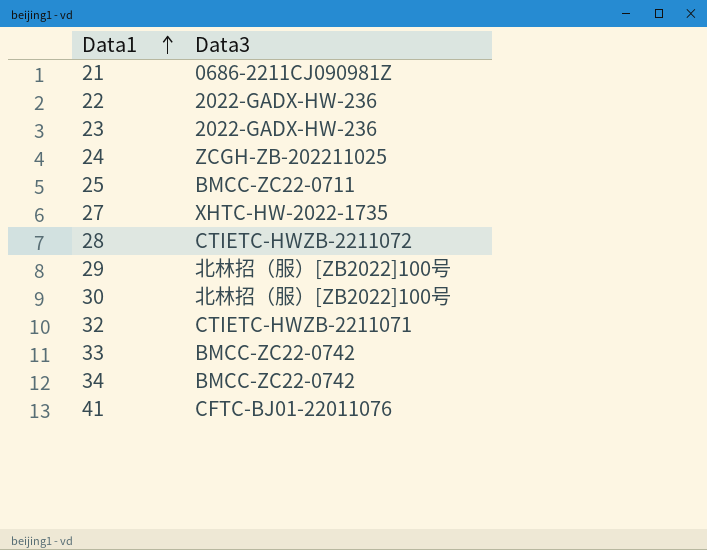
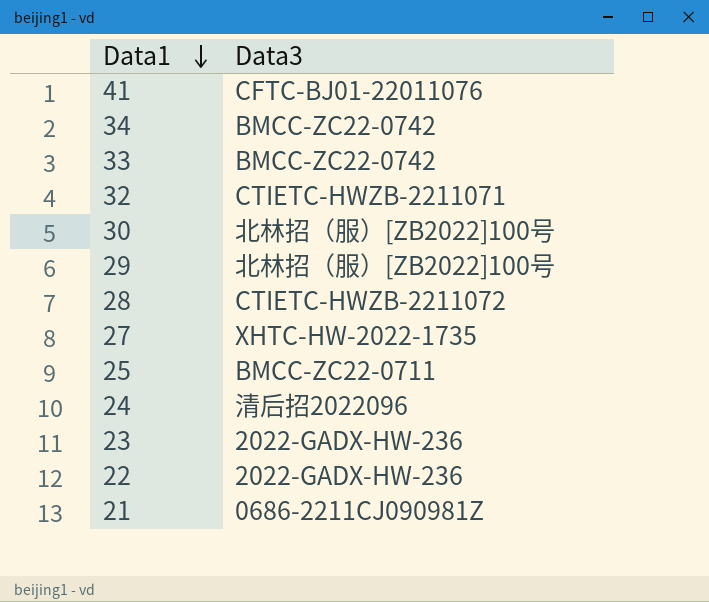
row order: Data1 ascending -> Data1 descending
24 | Data3: ZCGH-ZB-202211025 -> 清后招2022096

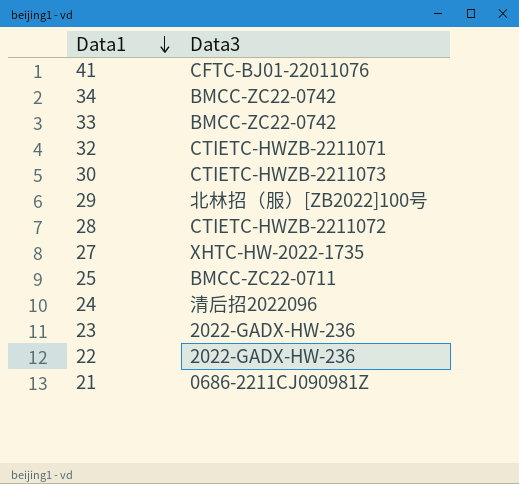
30 | Data3: 北林招（服）[ZB2022]100号 -> CTIETC-HWZB-2211073

